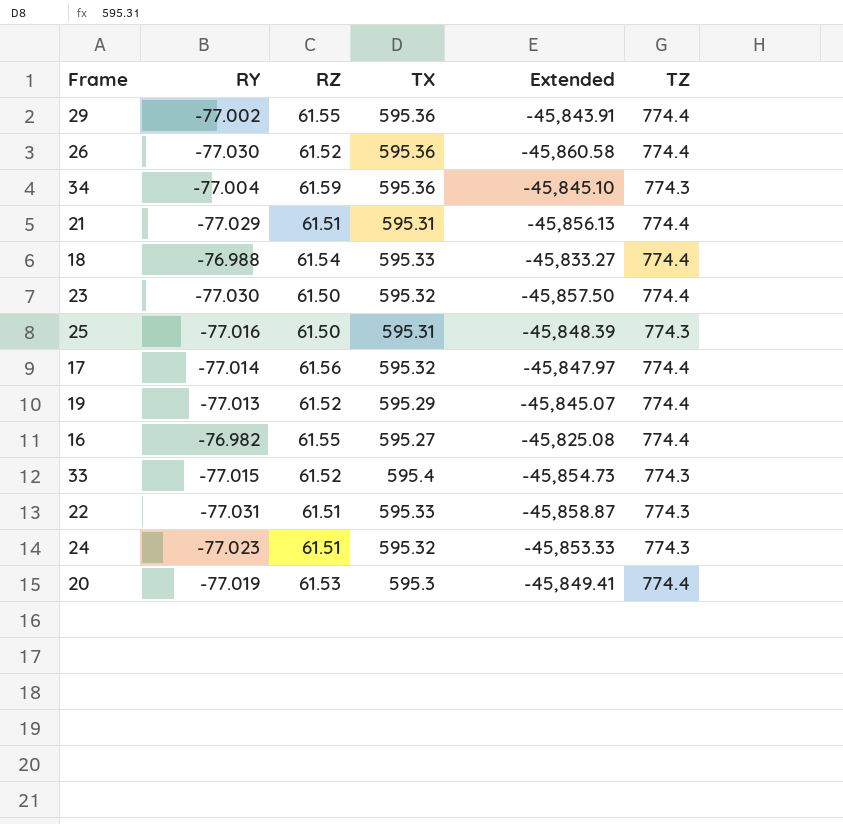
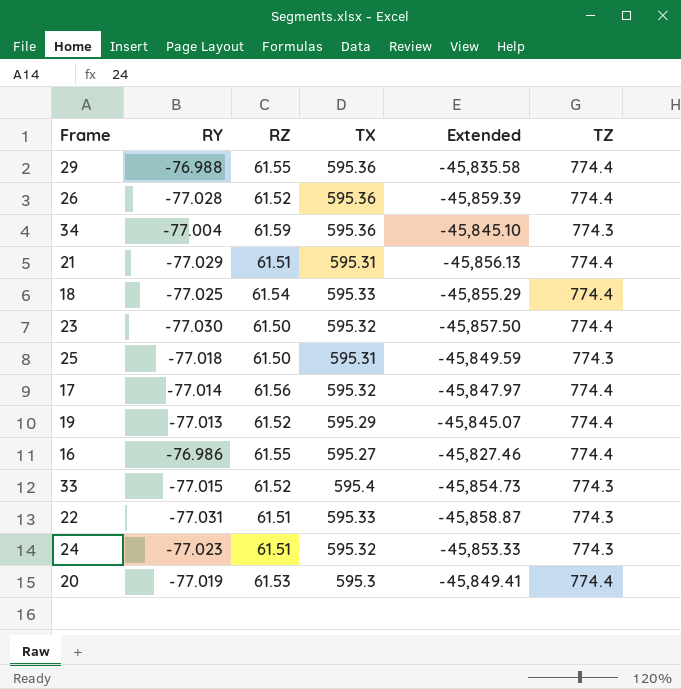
29 | RY: -77.002 -> -76.988
29 | Extended: -45,843.91 -> -45,835.58
26 | RY: -77.030 -> -77.028
26 | Extended: -45,860.58 -> -45,859.39
18 | RY: -76.988 -> -77.025
18 | Extended: -45,833.27 -> -45,855.29
25 | RY: -77.016 -> -77.018
25 | Extended: -45,848.39 -> -45,849.59
16 | RY: -76.982 -> -76.986
16 | Extended: -45,825.08 -> -45,827.46

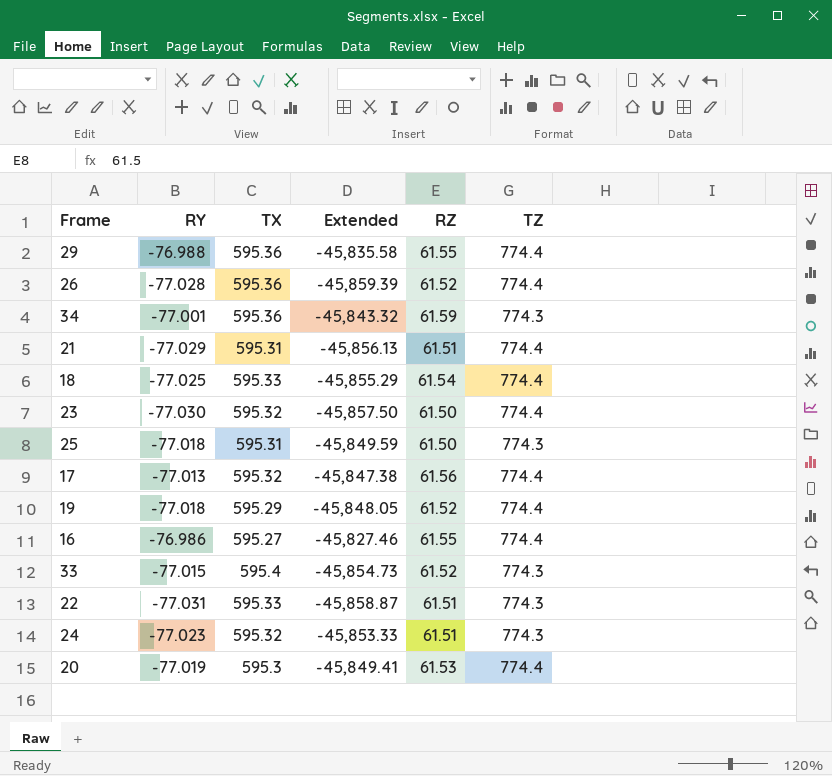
column RZ | position: 3 -> 5
34 | RY: -77.004 -> -77.001
34 | Extended: -45,845.10 -> -45,843.32
17 | RY: -77.014 -> -77.013
17 | Extended: -45,847.97 -> -45,847.38
19 | RY: -77.013 -> -77.018
19 | Extended: -45,845.07 -> -45,848.05

